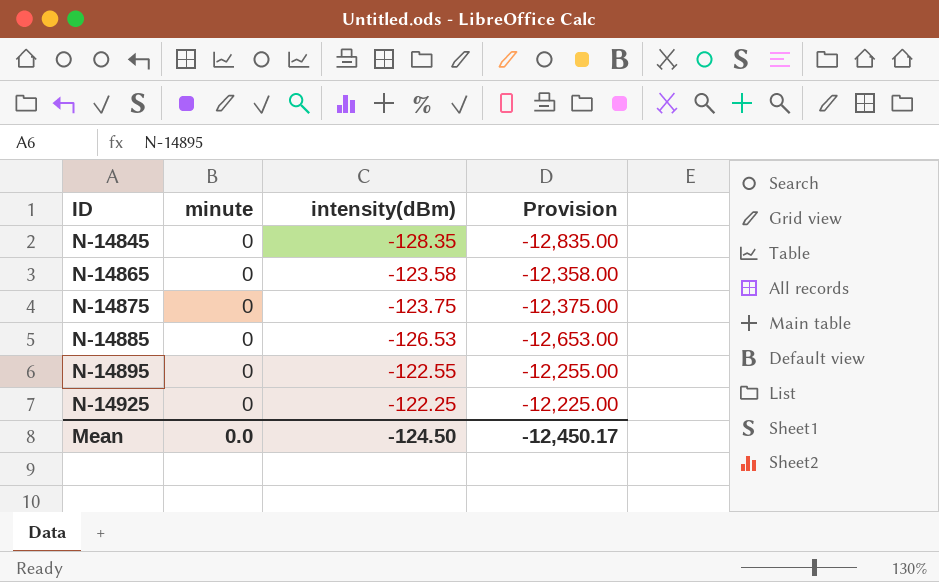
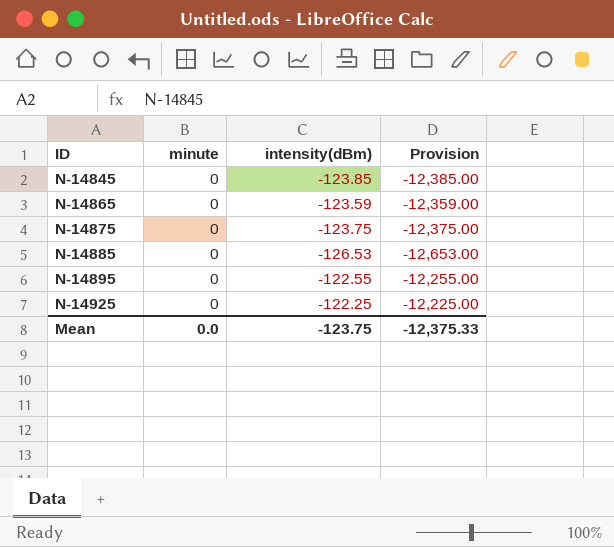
N-14845 | intensity(dBm): -128.35 -> -123.85
N-14845 | Provision: -12,835.00 -> -12,385.00
N-14865 | intensity(dBm): -123.58 -> -123.59
N-14865 | Provision: -12,358.00 -> -12,359.00
Mean | intensity(dBm): -124.50 -> -123.75
Mean | Provision: -12,450.17 -> -12,375.33

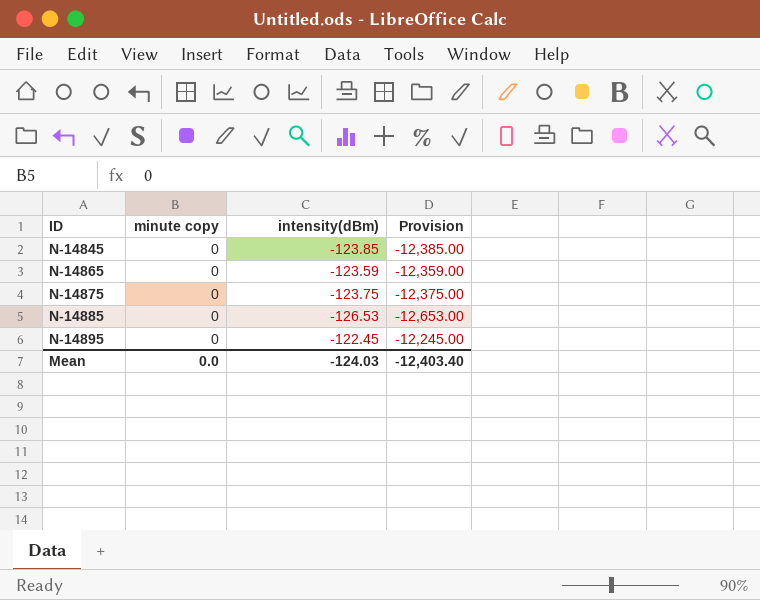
column name: minute -> minute copy
row N-14925: 0 | -122.25 | -12,225.00 -> none
N-14895 | intensity(dBm): -122.55 -> -122.45
N-14895 | Provision: -12,255.00 -> -12,245.00
Mean | intensity(dBm): -123.75 -> -124.03
Mean | Provision: -12,375.33 -> -12,403.40

